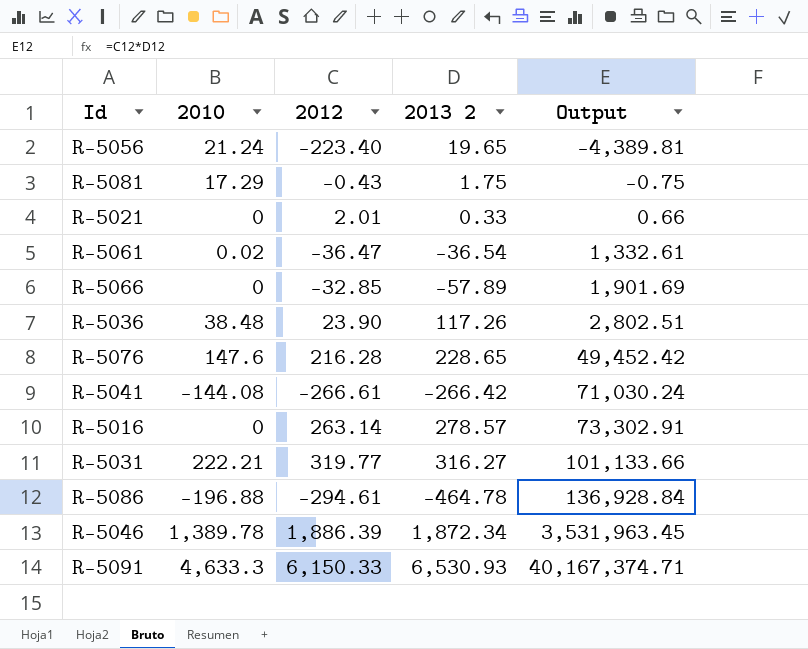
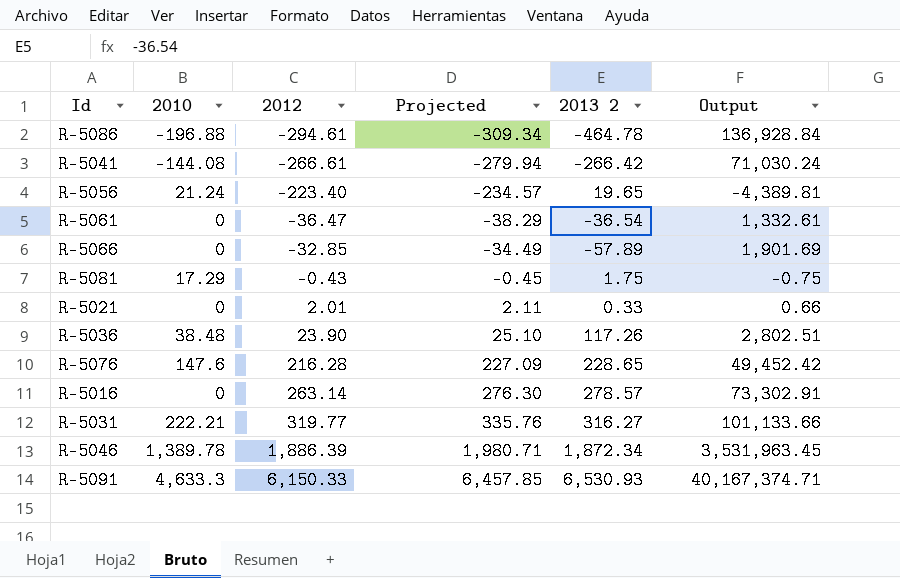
row order: Output ascending -> 2012 ascending
column Projected | formula: none -> [2012] * 1.05
R-5061 | 2010: 0.02 -> 0

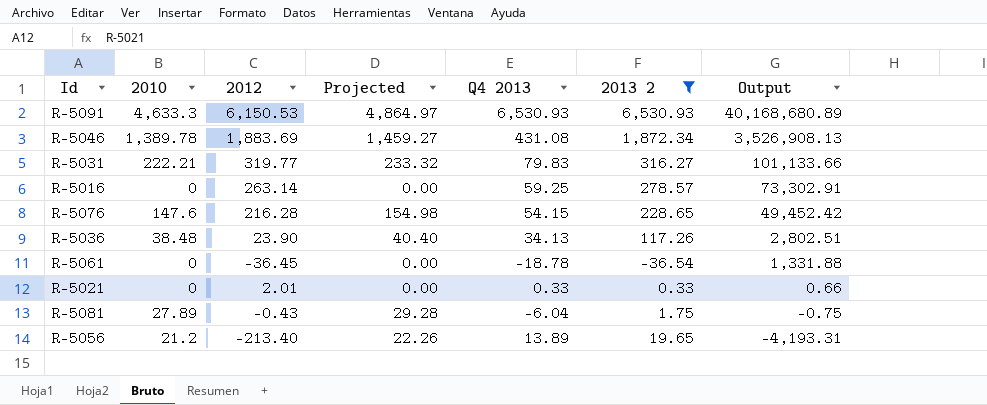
filter: none -> 2013 2 >= -36.54
row order: 2012 ascending -> Output descending
column Projected | formula: [2012] * 1.05 -> [2010] * 1.05
column Q4 2013 | position: none -> 5
R-5091 | 2012: 6,150.33 -> 6,150.53
R-5091 | Output: 40,167,374.71 -> 40,168,680.89
R-5046 | 2012: 1,886.39 -> 1,883.69
R-5046 | Output: 3,531,963.45 -> 3,526,908.13
R-5061 | 2012: -36.47 -> -36.45
R-5061 | Output: 1,332.61 -> 1,331.88
R-5081 | 2010: 17.29 -> 27.89
R-5056 | 2010: 21.24 -> 21.2
R-5056 | 2012: -223.40 -> -213.40
R-5056 | Output: -4,389.81 -> -4,193.31

